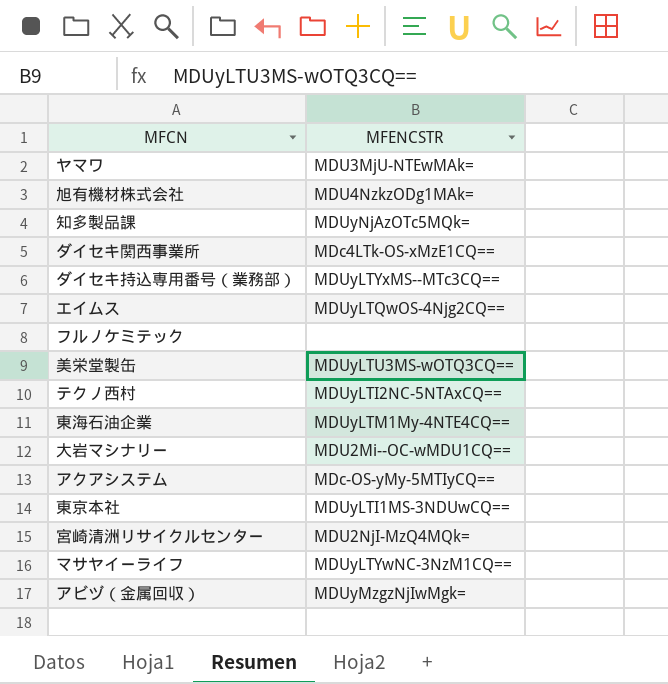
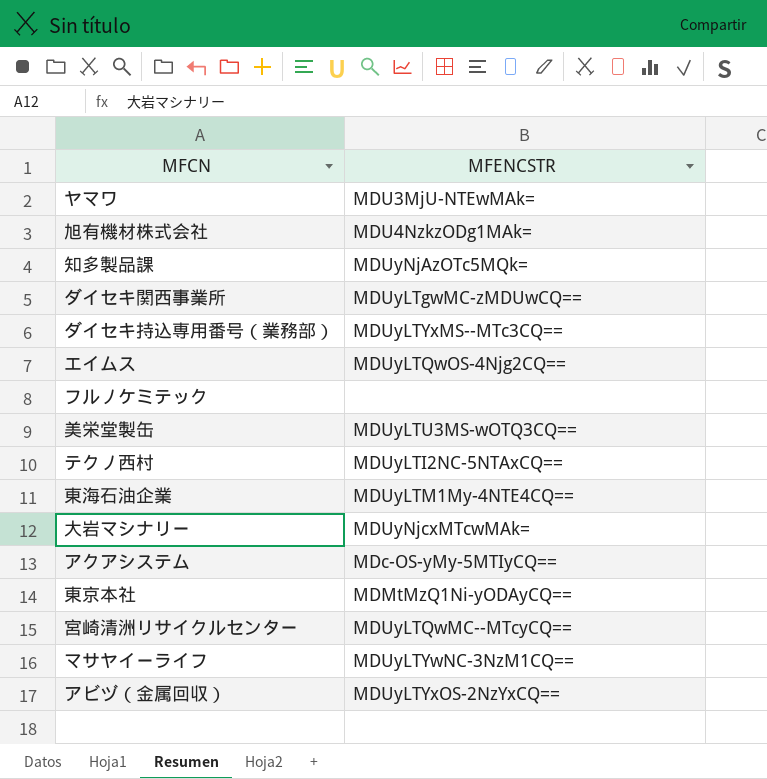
ダイセキ関西事業所 | MFENCSTR: MDc4LTk-OS-xMzE1CQ== -> MDUyLTgwMC-zMDUwCQ==
大岩マシナリー | MFENCSTR: MDU2Mi--OC-wMDU1CQ== -> MDUyNjcxMTcwMAk=
東京本社 | MFENCSTR: MDUyLTI1MS-3NDUwCQ== -> MDMtMzQ1Ni-yODAyCQ==
宮崎清洲リサイクルセンター | MFENCSTR: MDU2NjI-MzQ4MQk= -> MDUyLTQwMC--MTcyCQ==
アビヅ（金属回収） | MFENCSTR: MDUyMzgzNjIwMgk= -> MDUyLTYxOS-2NzYxCQ==

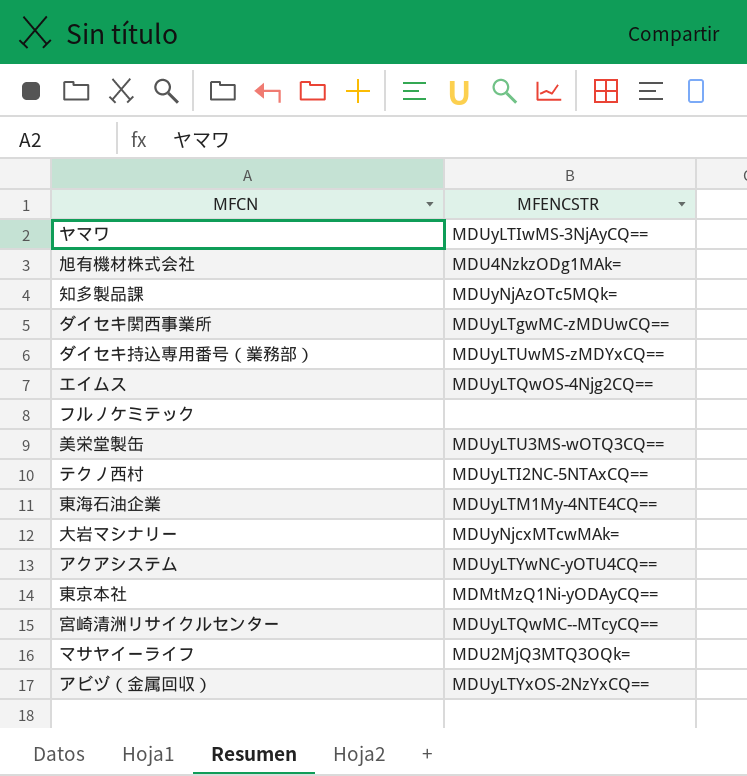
ヤマワ | MFENCSTR: MDU3MjU-NTEwMAk= -> MDUyLTIwMS-3NjAyCQ==
ダイセキ持込専用番号（業務部） | MFENCSTR: MDUyLTYxMS--MTc3CQ== -> MDUyLTUwMS-zMDYxCQ==
アクアシステム | MFENCSTR: MDc-OS-yMy-5MTIyCQ== -> MDUyLTYwNC-yOTU4CQ==
マサヤイーライフ | MFENCSTR: MDUyLTYwNC-3NzM1CQ== -> MDU2MjQ3MTQ3OQk=

